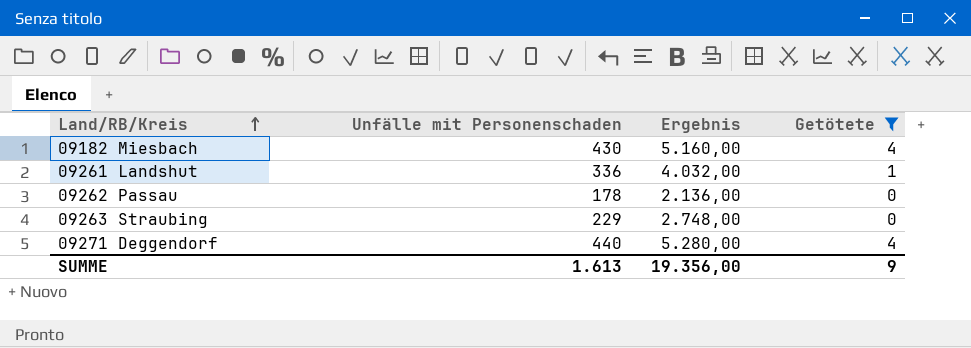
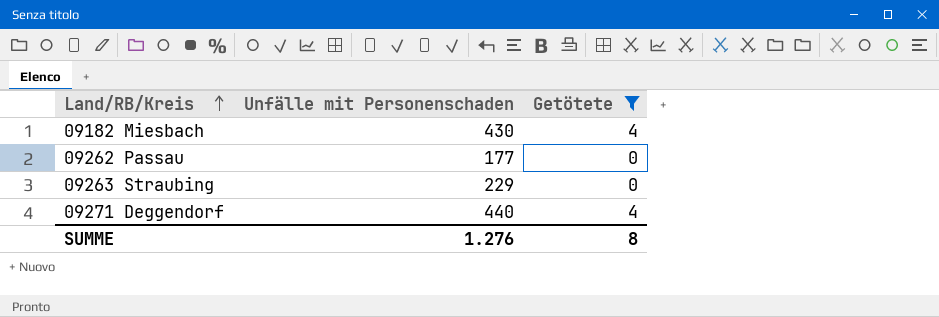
column Ergebnis | formula: [Unfälle mit Personenschaden] * 12 -> none
row 09261 Landshut: 336 | 4.032,00 | 1 -> none
09262 Passau | Unfälle mit Personenschaden: 178 -> 177
SUMME | Unfälle mit Personenschaden: 1.613 -> 1.276
SUMME | Getötete: 9 -> 8

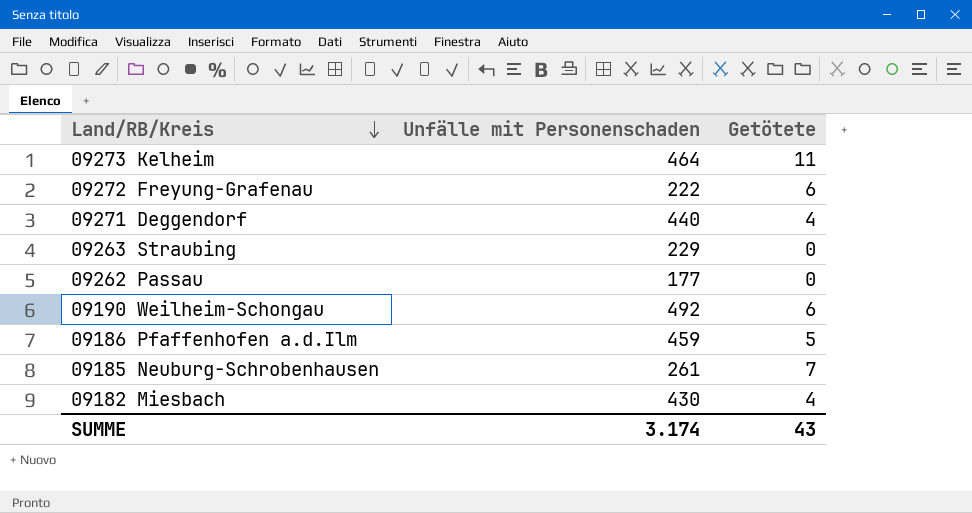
filter: Getötete <= 4 -> none
row order: Land/RB/Kreis ascending -> Land/RB/Kreis descending
SUMME | Unfälle mit Personenschaden: 1.276 -> 3.174
SUMME | Getötete: 8 -> 43

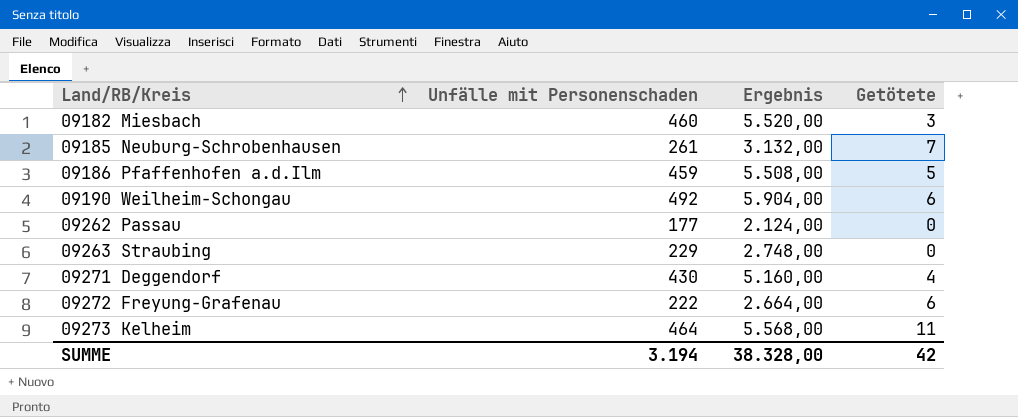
row order: Land/RB/Kreis descending -> Land/RB/Kreis ascending
column Ergebnis | formula: none -> [Unfälle mit Personenschaden] * 12
09182 Miesbach | Unfälle mit Personenschaden: 430 -> 460
09182 Miesbach | Getötete: 4 -> 3
09271 Deggendorf | Unfälle mit Personenschaden: 440 -> 430
SUMME | Unfälle mit Personenschaden: 3.174 -> 3.194
SUMME | Getötete: 43 -> 42

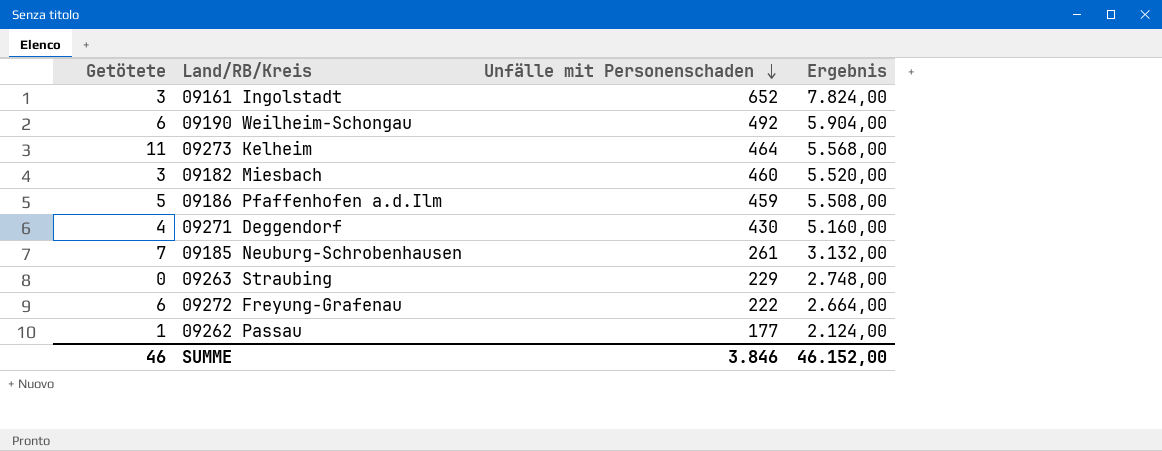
row order: Land/RB/Kreis ascending -> Unfälle mit Personenschaden descending
column Getötete | position: 4 -> 1
row 09161 Ingolstadt: none -> 3 | 652 | 7.824,00
09262 Passau | Getötete: 0 -> 1
SUMME | Getötete: 42 -> 46
SUMME | Unfälle mit Personenschaden: 3.194 -> 3.846
SUMME | Ergebnis: 38.328,00 -> 46.152,00

